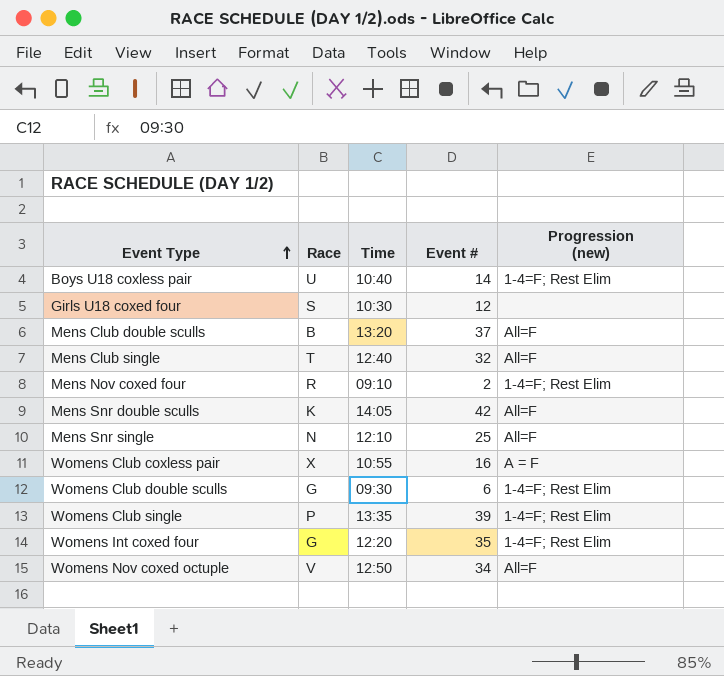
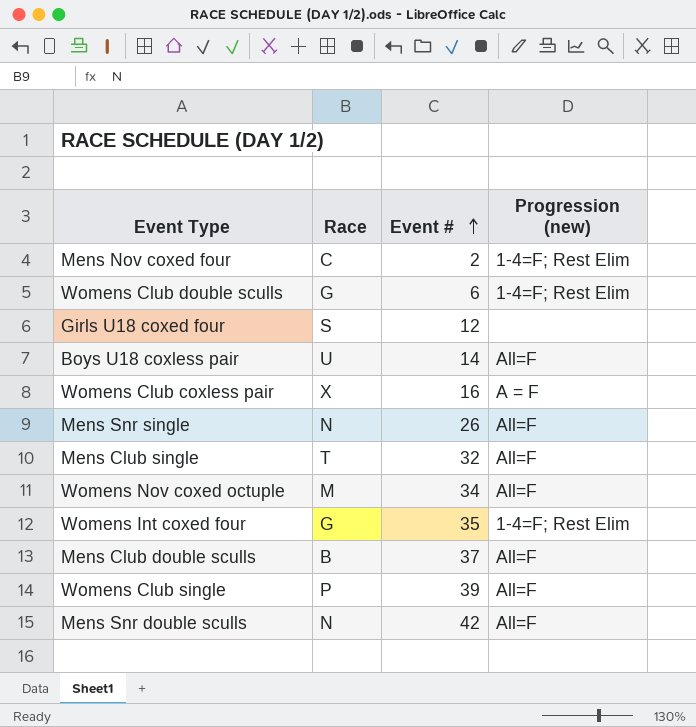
row order: Event Type ascending -> Event # ascending
column Time | position: 3 -> none
Mens Nov coxed four | Race: R -> C
Boys U18 coxless pair | Progression (new): 1-4=F; Rest Elim -> All=F
Mens Snr single | Event #: 25 -> 26
Womens Nov coxed octuple | Race: V -> M
Womens Club single | Progression (new): 1-4=F; Rest Elim -> All=F
Mens Snr double sculls | Race: K -> N

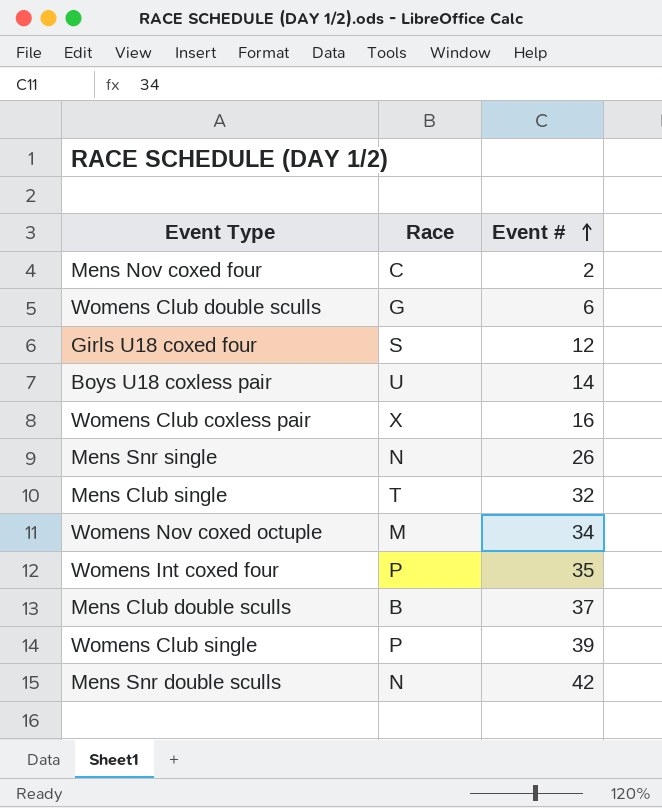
column Progression (new) | position: 4 -> none
Womens Int coxed four | Race: G -> P

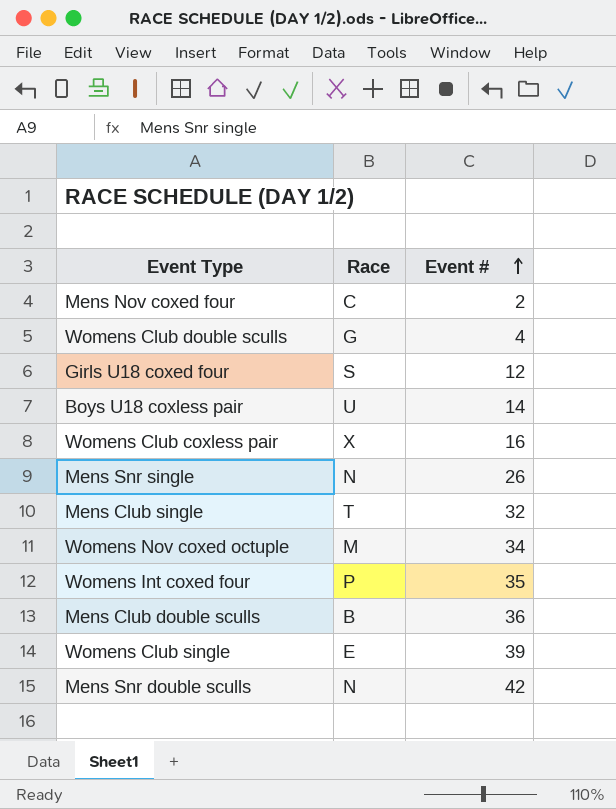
Womens Club double sculls | Event #: 6 -> 4
Mens Club double sculls | Event #: 37 -> 36
Womens Club single | Race: P -> E

